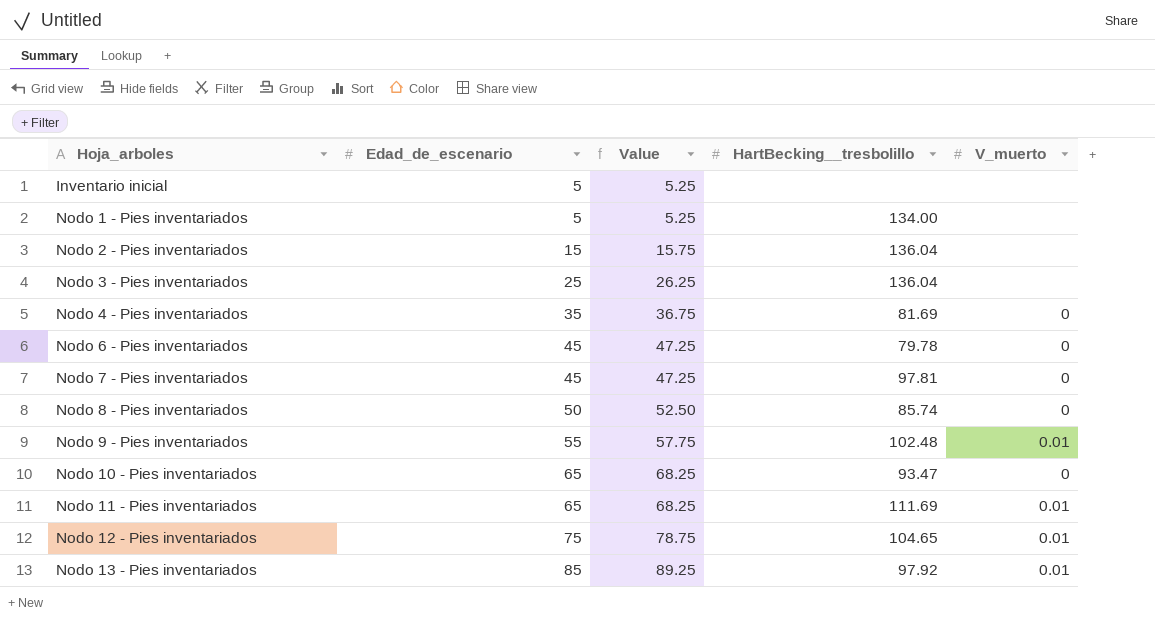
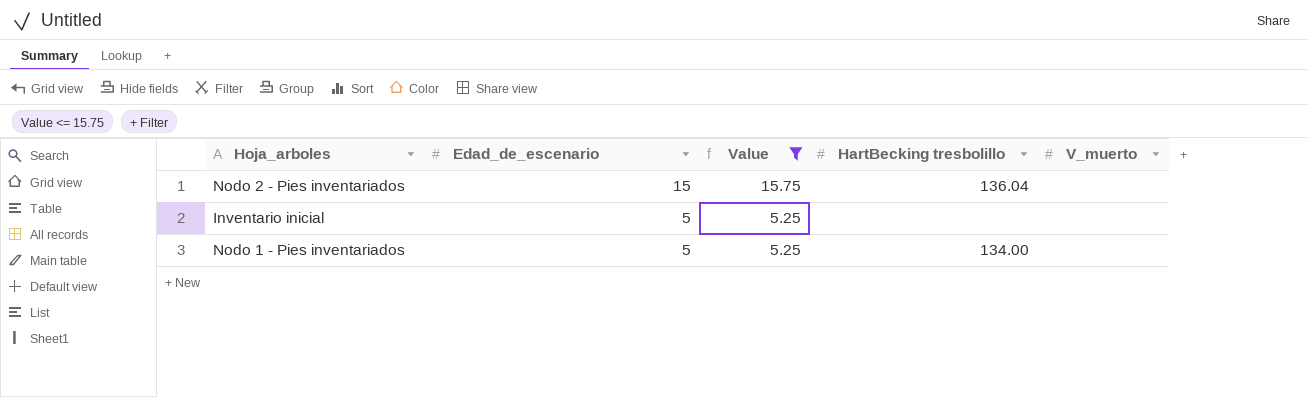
filter: none -> Value <= 15.75
row order: Hoja_arboles ascending -> Edad_de_escenario descending
column name: HartBecking__tresbolillo -> HartBecking tresbolillo

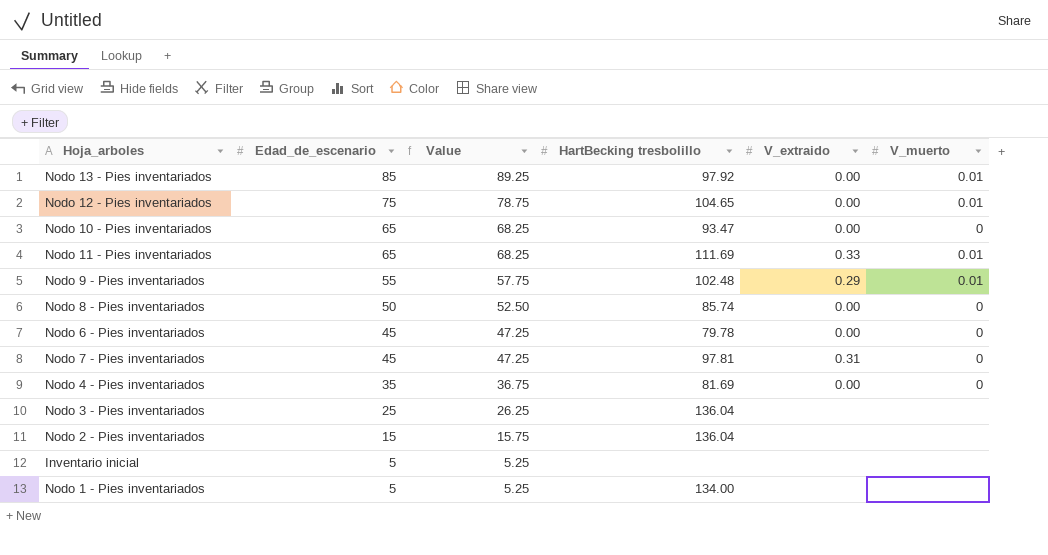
filter: Value <= 15.75 -> none
column V_extraido | position: none -> 5

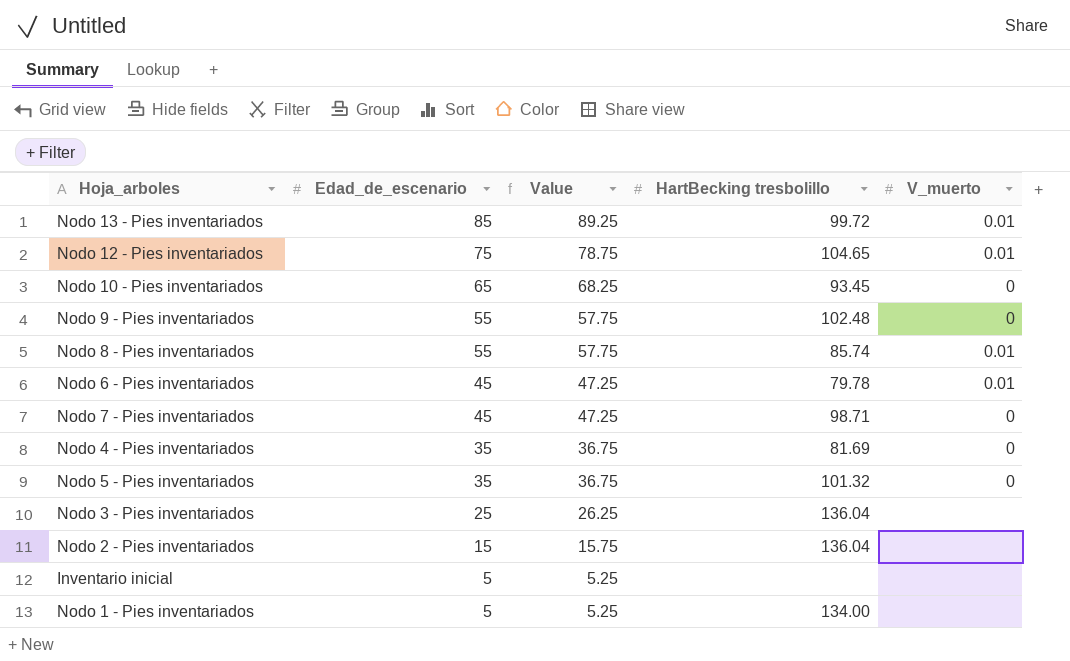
column V_extraido | position: 5 -> none
row Nodo 11 - Pies inventariados: 65 | 68.25 | 111.69 | 0.33 | 0.01 -> none
Nodo 13 - Pies inventariados | HartBecking tresbolillo: 97.92 -> 99.72
Nodo 10 - Pies inventariados | HartBecking tresbolillo: 93.47 -> 93.45
Nodo 9 - Pies inventariados | V_muerto: 0.01 -> 0
Nodo 8 - Pies inventariados | Edad_de_escenario: 50 -> 55
Nodo 8 - Pies inventariados | Value: 52.50 -> 57.75
Nodo 8 - Pies inventariados | V_muerto: 0 -> 0.01
Nodo 6 - Pies inventariados | V_muerto: 0 -> 0.01
Nodo 7 - Pies inventariados | HartBecking tresbolillo: 97.81 -> 98.71
row Nodo 5 - Pies inventariados: none -> 35 | 36.75 | 101.32 | 0

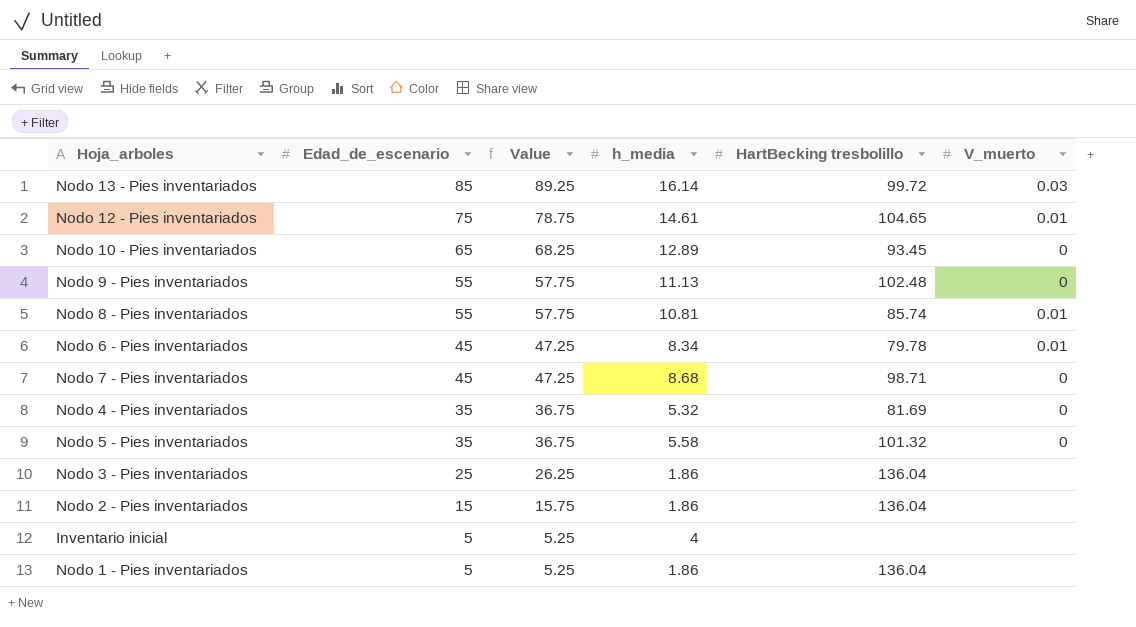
column h_media | position: none -> 4
Nodo 13 - Pies inventariados | V_muerto: 0.01 -> 0.03
Nodo 1 - Pies inventariados | HartBecking tresbolillo: 134.00 -> 136.04

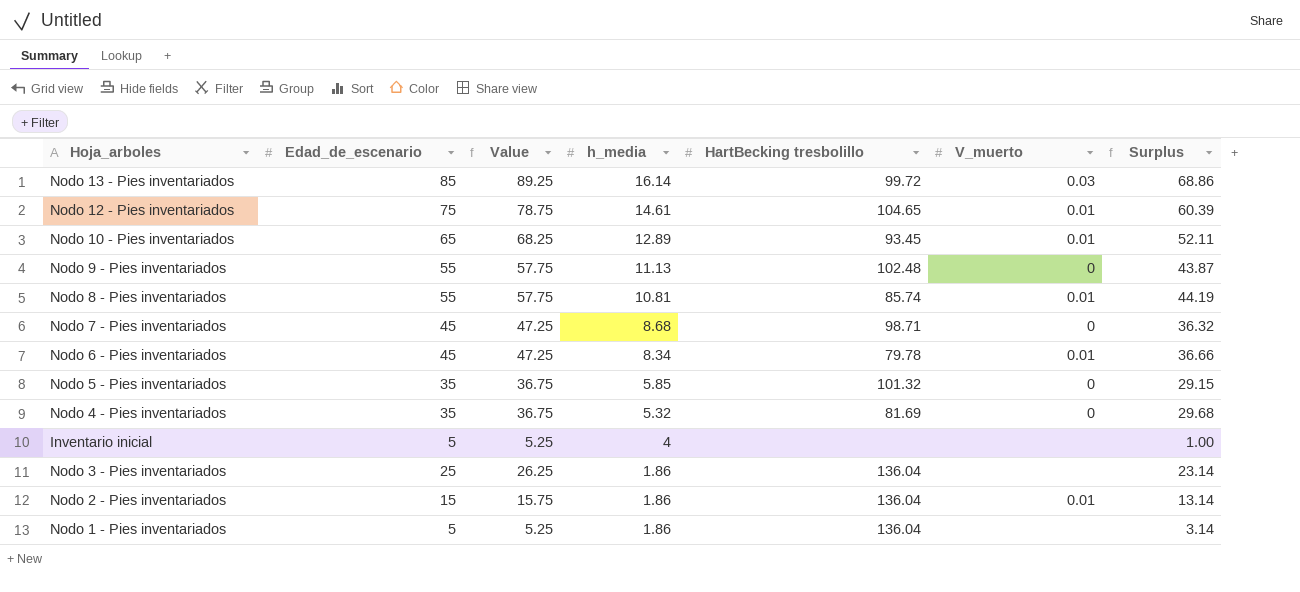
row order: Edad_de_escenario descending -> h_media descending
column Surplus | formula: none -> [Edad_de_escenario] - [h_media]
Nodo 10 - Pies inventariados | V_muerto: 0 -> 0.01
Nodo 5 - Pies inventariados | h_media: 5.58 -> 5.85
Nodo 2 - Pies inventariados | V_muerto: none -> 0.01

